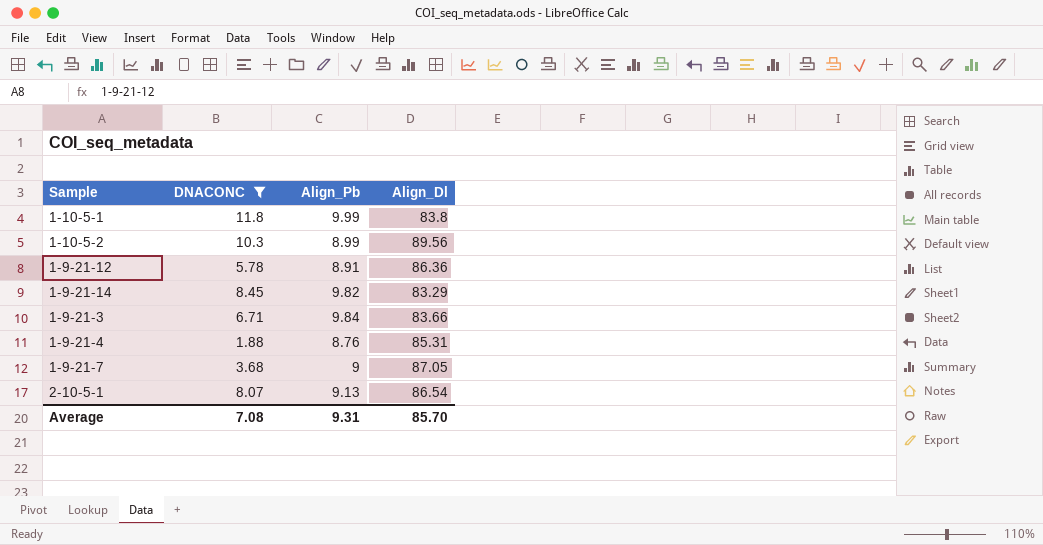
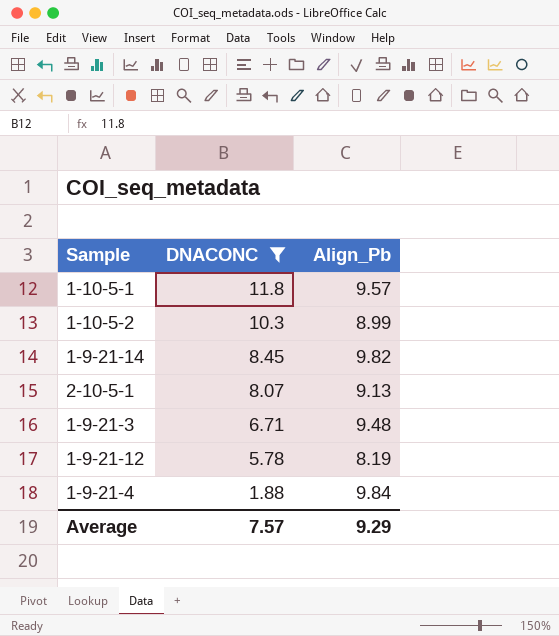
row order: none -> DNACONC descending
column Align_Dl | position: 4 -> none
row 1-9-21-7: 3.68 | 9 | 87.05 -> none
1-10-5-1 | Align_Pb: 9.99 -> 9.57
1-9-21-3 | Align_Pb: 9.84 -> 9.48
1-9-21-12 | Align_Pb: 8.91 -> 8.19
1-9-21-4 | Align_Pb: 8.76 -> 9.84
Average | DNACONC: 7.08 -> 7.57
Average | Align_Pb: 9.31 -> 9.29

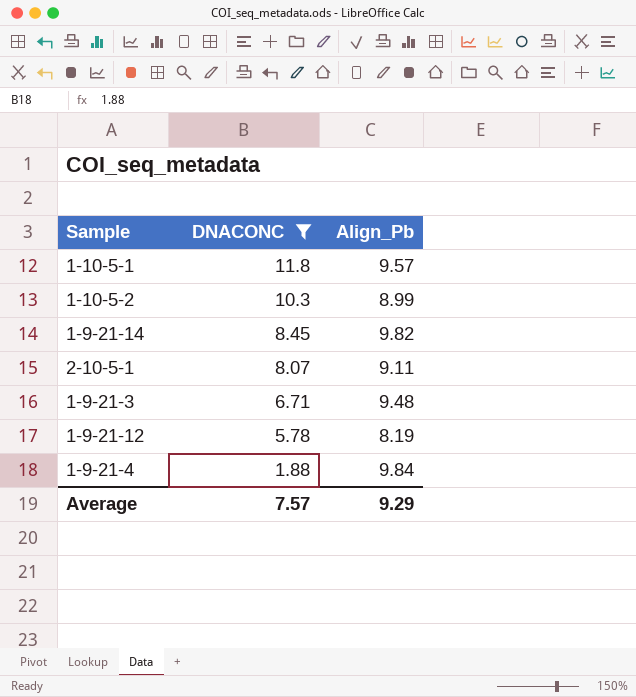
2-10-5-1 | Align_Pb: 9.13 -> 9.11

